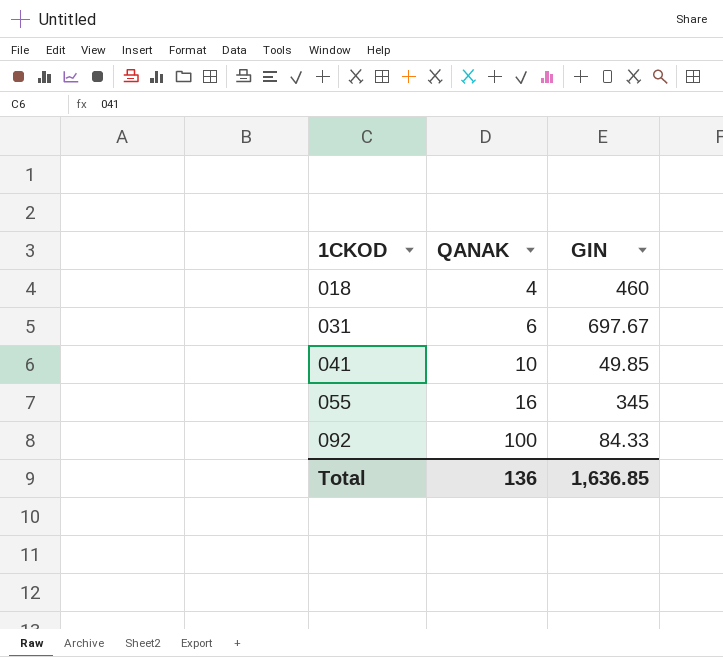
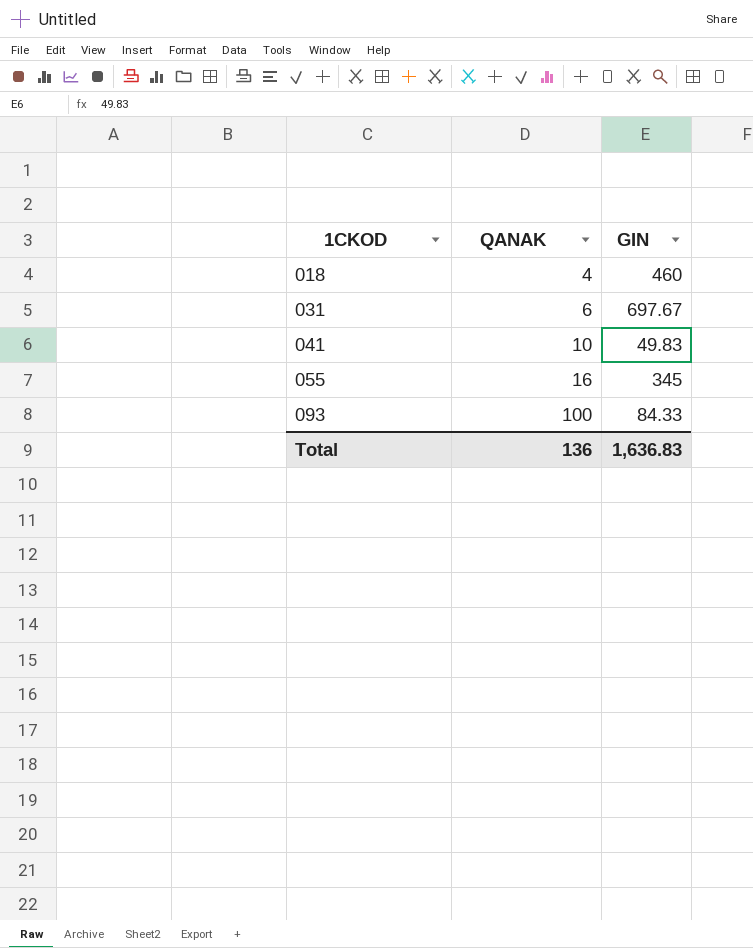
row 092: 100 | 84.33 -> none
041 | GIN: 49.85 -> 49.83
row 093: none -> 100 | 84.33
Total | GIN: 1,636.85 -> 1,636.83

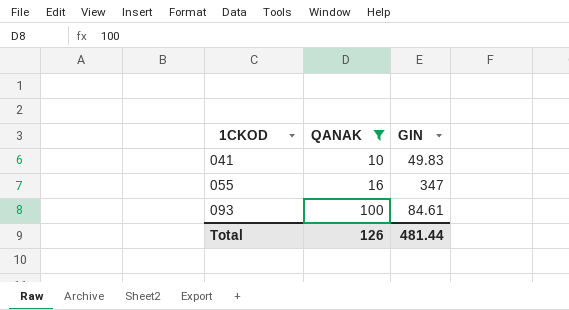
filter: none -> QANAK >= 10
055 | GIN: 345 -> 347
093 | GIN: 84.33 -> 84.61
Total | QANAK: 136 -> 126
Total | GIN: 1,636.83 -> 481.44

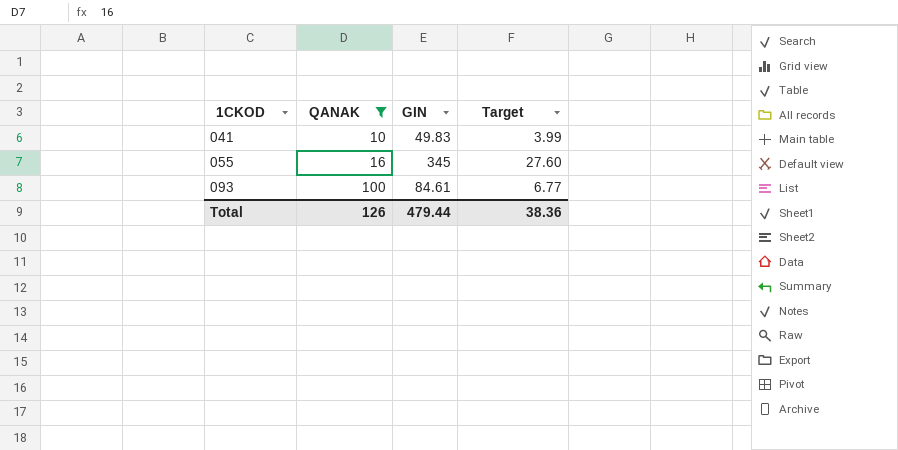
column Target | formula: none -> [GIN] * 0.08
055 | GIN: 347 -> 345
Total | GIN: 481.44 -> 479.44

